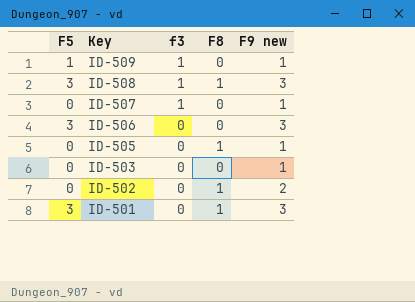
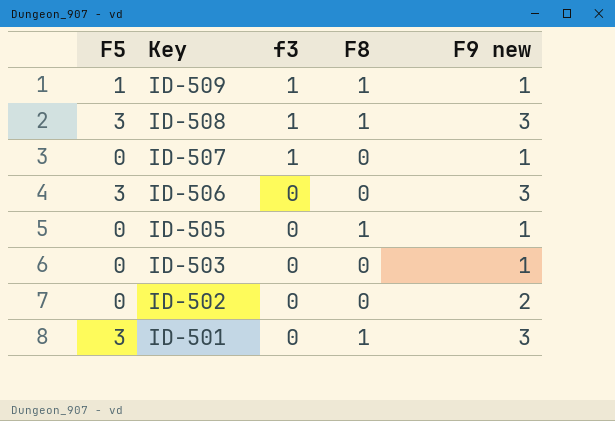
ID-509 | F8: 0 -> 1
ID-502 | F8: 1 -> 0

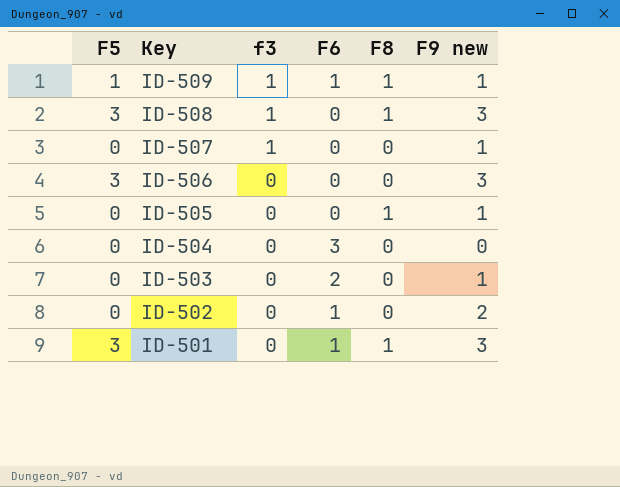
column F6 | position: none -> 4
row ID-504: none -> 0 | 0 | 3 | 0 | 0

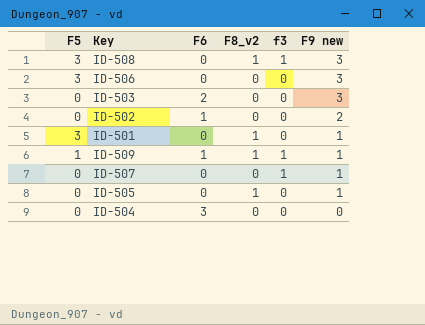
row order: Key descending -> F9 new descending
column name: F8 -> F8_v2
column f3 | position: 3 -> 5
ID-503 | F9 new: 1 -> 3
ID-501 | F6: 1 -> 0
ID-501 | F9 new: 3 -> 1

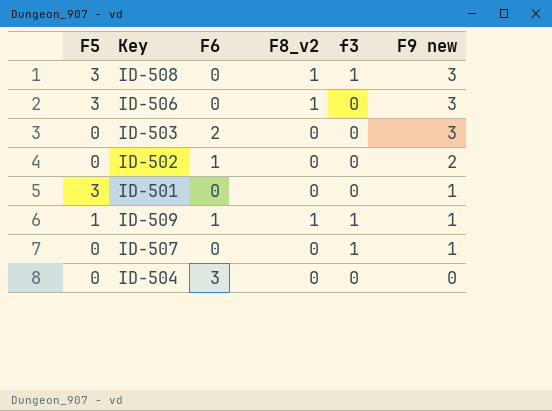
row ID-505: 0 | 0 | 1 | 0 | 1 -> none
ID-506 | F8_v2: 0 -> 1
ID-501 | F8_v2: 1 -> 0

